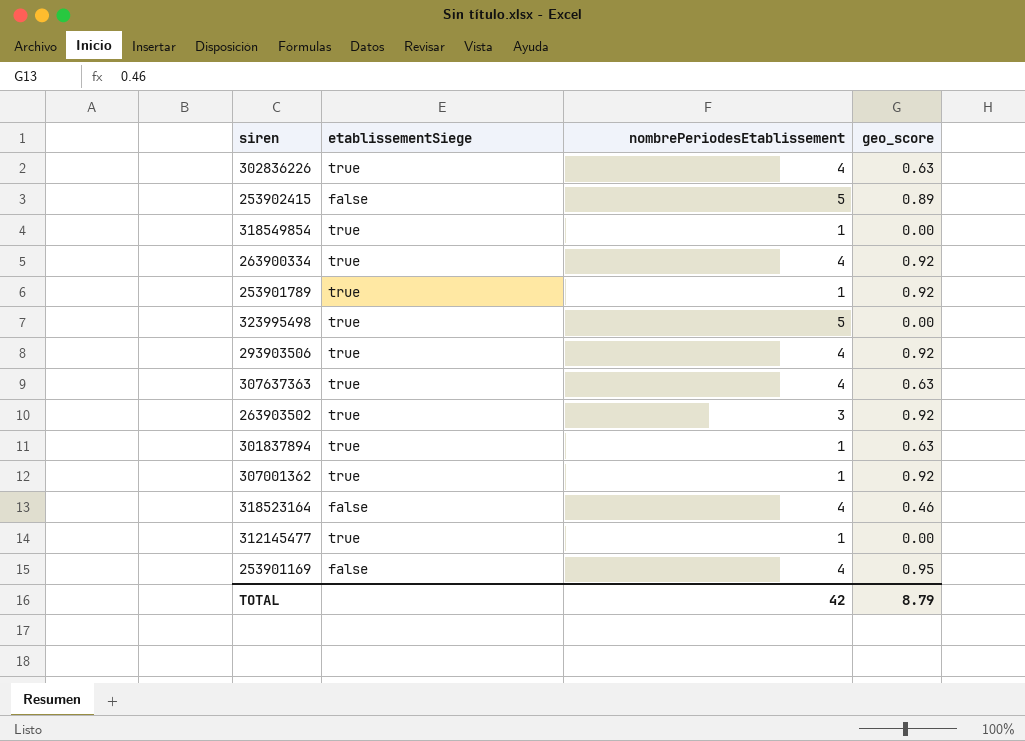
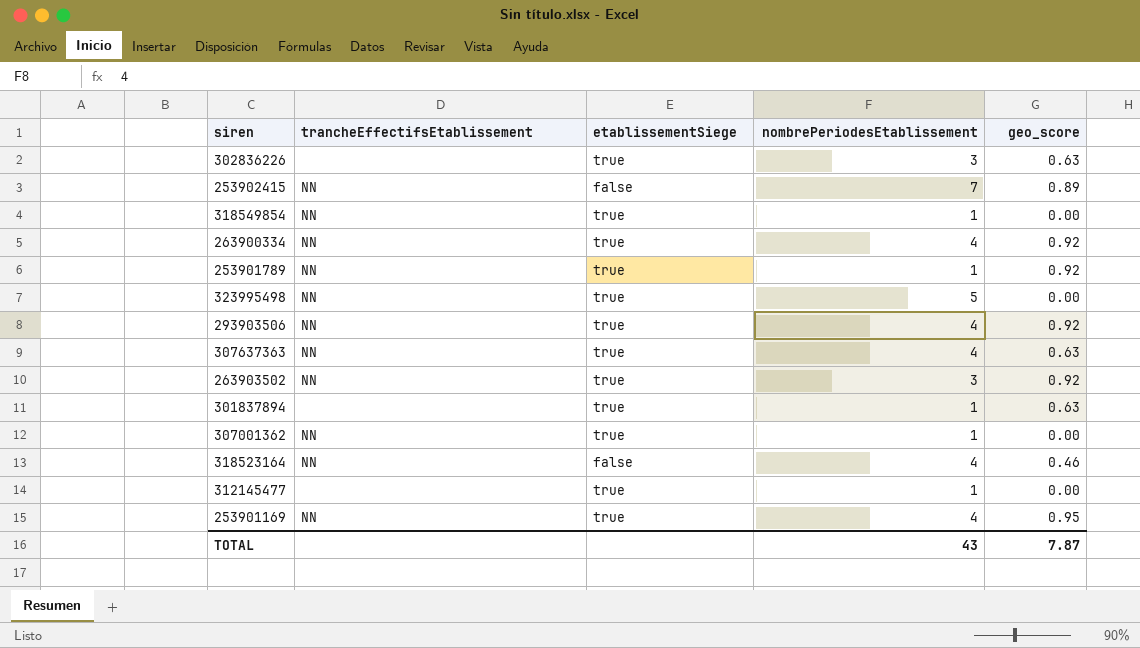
column trancheEffectifsEtablissement | position: none -> 2
302836226 | nombrePeriodesEtablissement: 4 -> 3
253902415 | nombrePeriodesEtablissement: 5 -> 7
307001362 | geo_score: 0.92 -> 0.00
253901169 | etablissementSiege: false -> true
TOTAL | nombrePeriodesEtablissement: 42 -> 43
TOTAL | geo_score: 8.79 -> 7.87

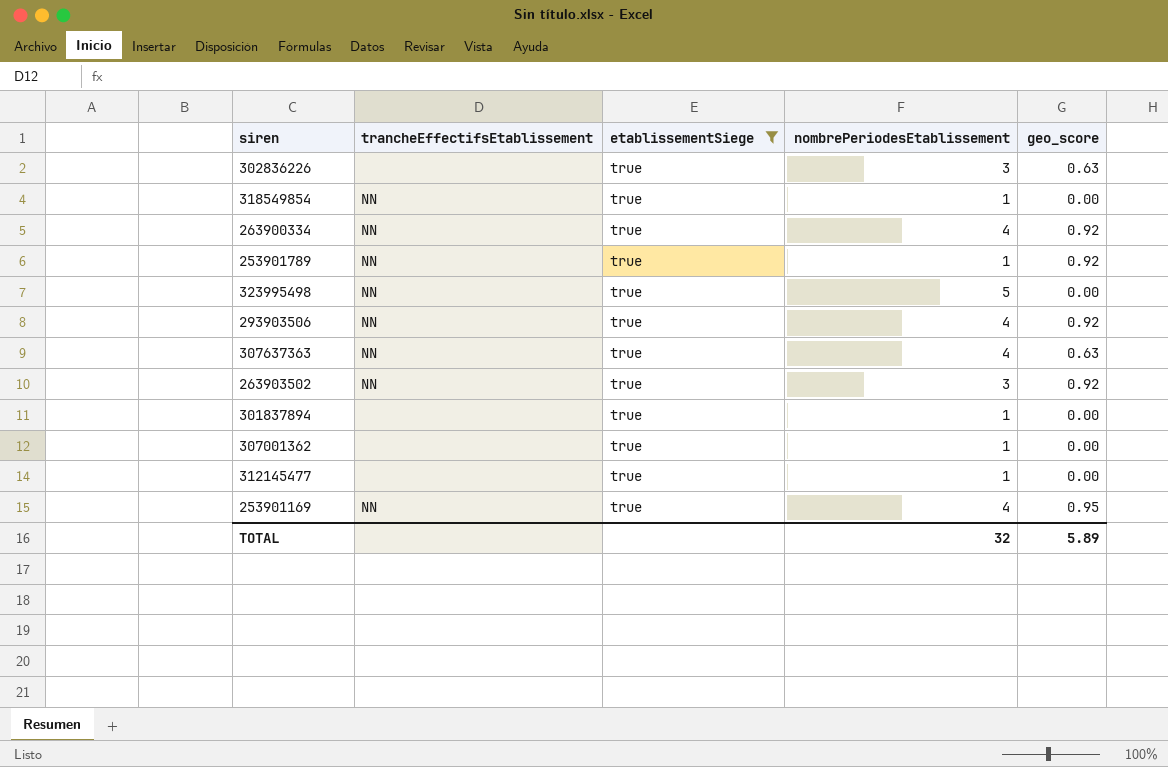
filter: none -> etablissementSiege = true
301837894 | geo_score: 0.63 -> 0.00
307001362 | trancheEffectifsEtablissement: NN -> none
TOTAL | nombrePeriodesEtablissement: 43 -> 32
TOTAL | geo_score: 7.87 -> 5.89

